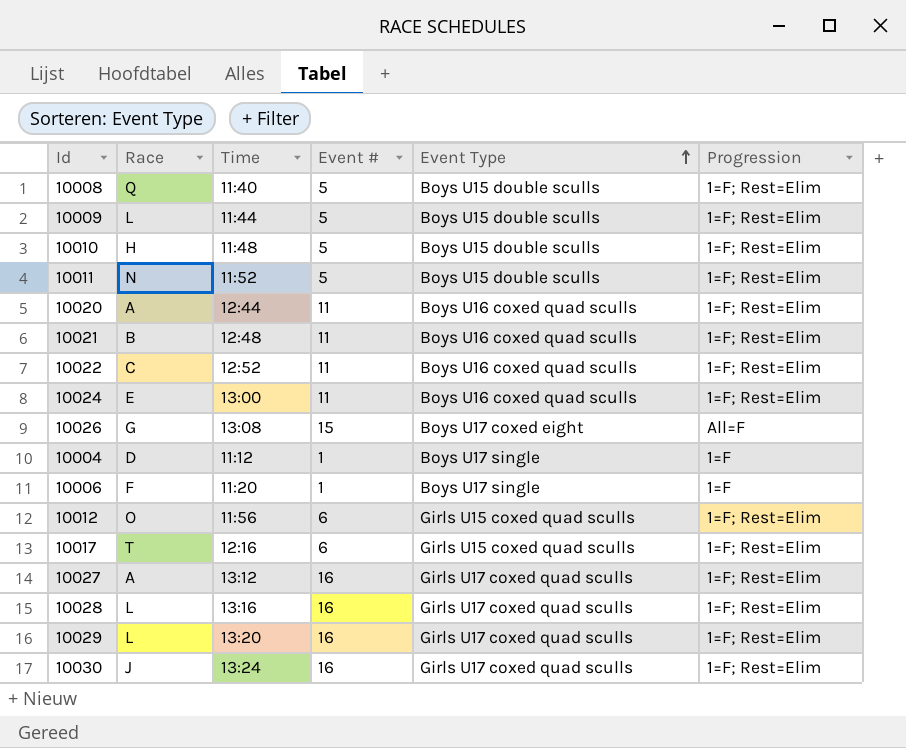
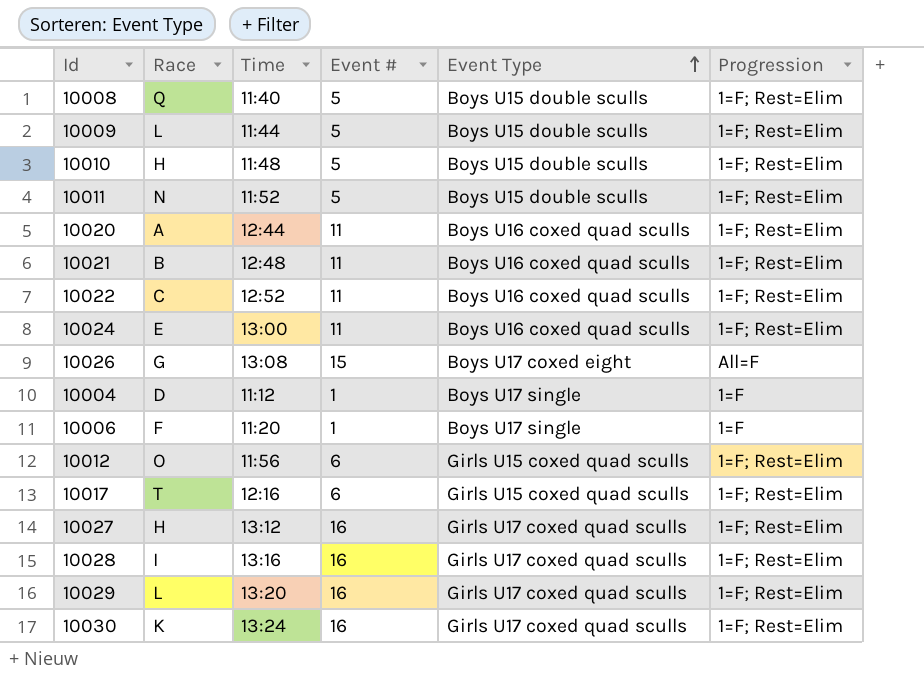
10027 | Race: A -> H
10028 | Race: L -> I
10030 | Race: J -> K

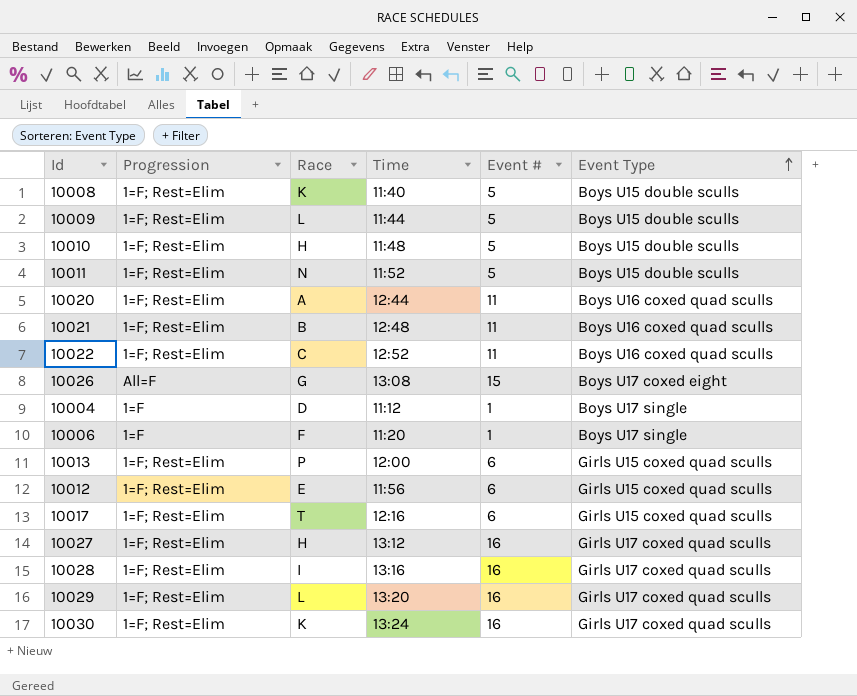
column Progression | position: 6 -> 2
row 10024: E | 13:00 | 11 | Boys U16 coxed quad sculls | 1=F; Rest=Elim -> none
10008 | Race: Q -> K
row 10013: none -> 1=F; Rest=Elim | P | 12:00 | 6 | Girls U15 coxed quad sculls
10012 | Race: O -> E

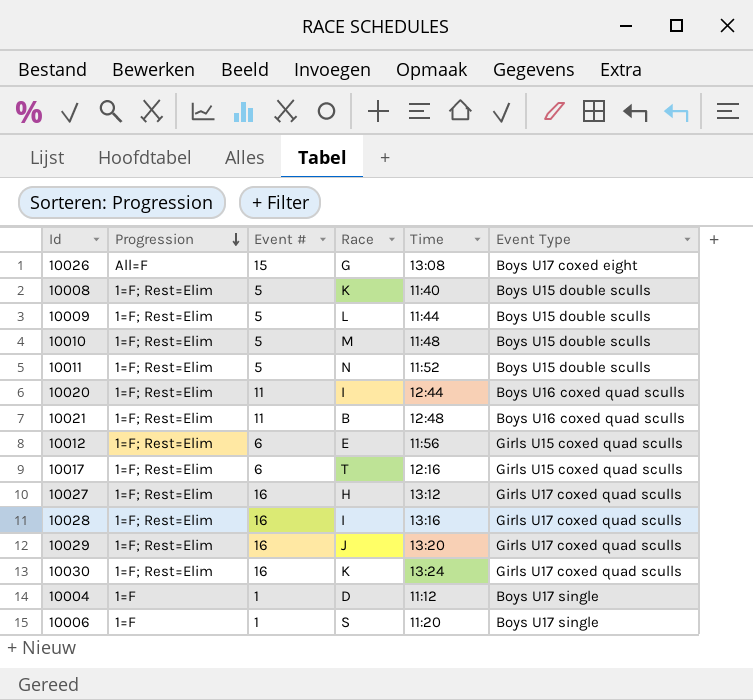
row order: Event Type ascending -> Progression descending
column Event # | position: 5 -> 3
row 10022: 1=F; Rest=Elim | C | 12:52 | 11 | Boys U16 coxed quad sculls -> none
row 10013: 1=F; Rest=Elim | P | 12:00 | 6 | Girls U15 coxed quad sculls -> none
10010 | Race: H -> M
10020 | Race: A -> I
10029 | Race: L -> J
10006 | Race: F -> S

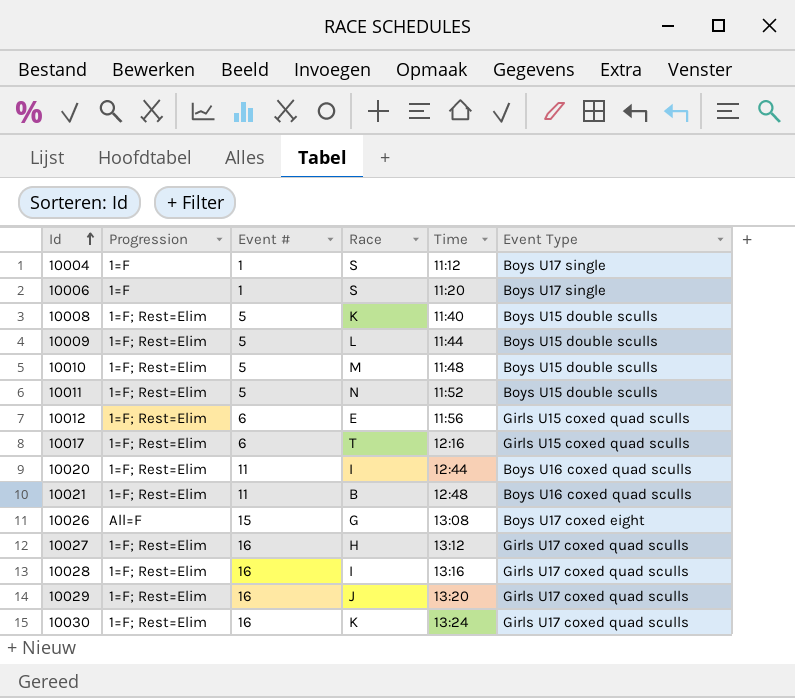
row order: Progression descending -> Id ascending
10004 | Race: D -> S

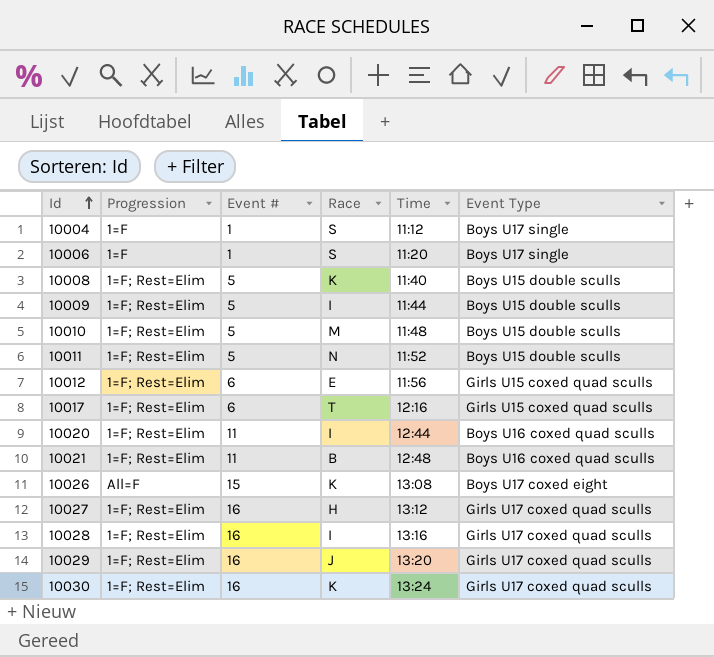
10009 | Race: L -> I
10026 | Race: G -> K

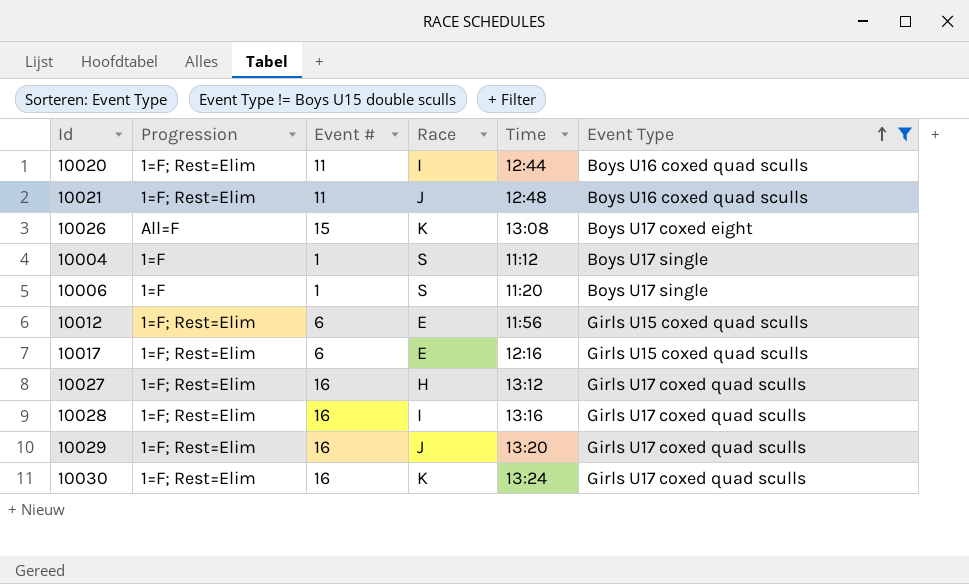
filter: none -> Event Type != Boys U15 double sculls
row order: Id ascending -> Event Type ascending
10021 | Race: B -> J
10017 | Race: T -> E

